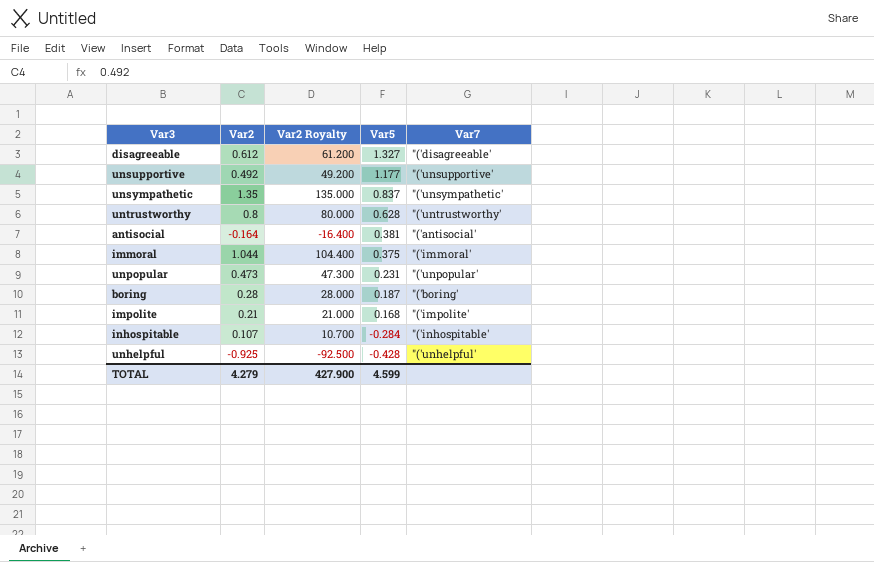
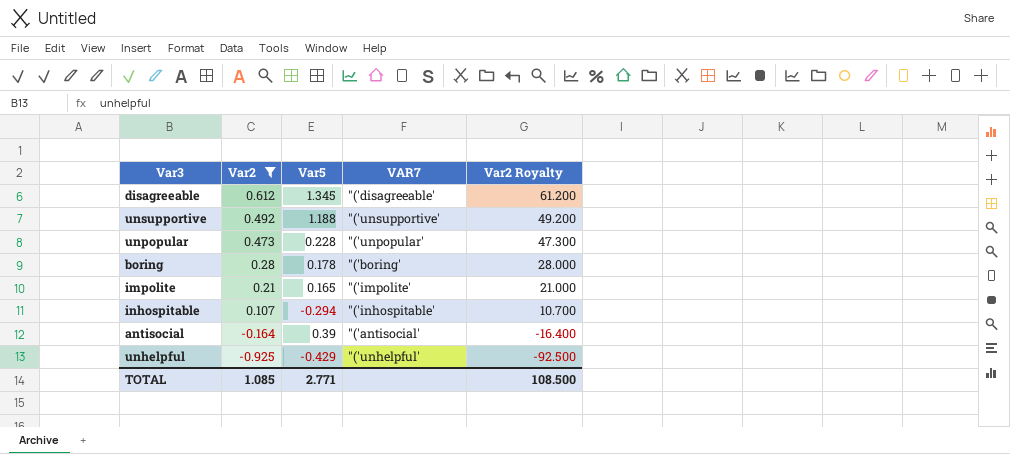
filter: none -> Var2 <= 0.612
row order: Var5 descending -> Var2 descending
column name: Var7 -> VAR7
column Var2 Royalty | position: 3 -> 5
disagreeable | Var5: 1.327 -> 1.345
unsupportive | Var5: 1.177 -> 1.188
unpopular | Var5: 0.231 -> 0.228
boring | Var5: 0.187 -> 0.178
impolite | Var5: 0.168 -> 0.165
inhospitable | Var5: -0.284 -> -0.294
antisocial | Var5: 0.381 -> 0.39
unhelpful | Var5: -0.428 -> -0.429
TOTAL | Var2: 4.279 -> 1.085
TOTAL | Var5: 4.599 -> 2.771
TOTAL | Var2 Royalty: 427.900 -> 108.500

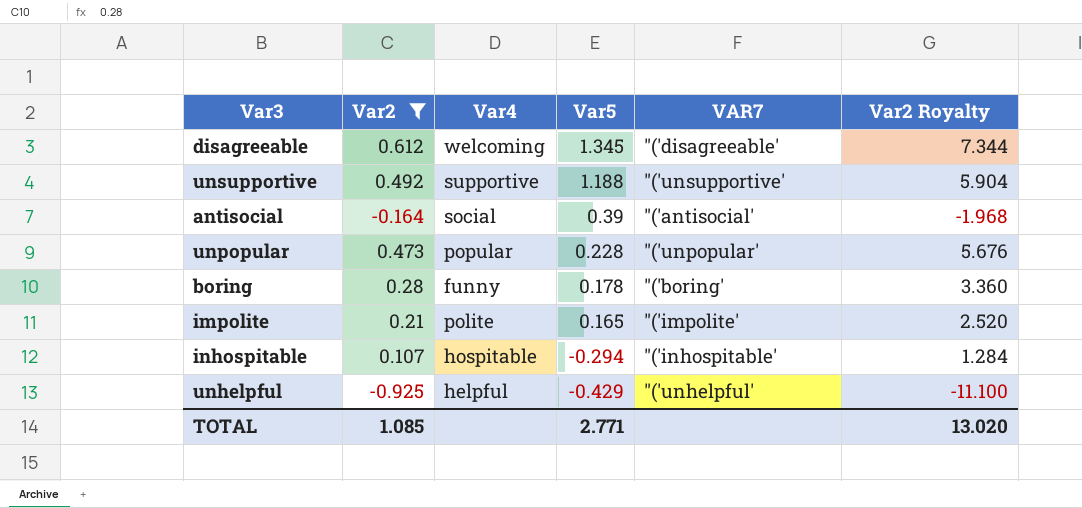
row order: Var2 descending -> Var5 descending
column Var4 | position: none -> 3
column Var2 Royalty | formula: [Var2] * 100 -> [Var2] * 12
TOTAL | Var2 Royalty: 108.500 -> 13.020

